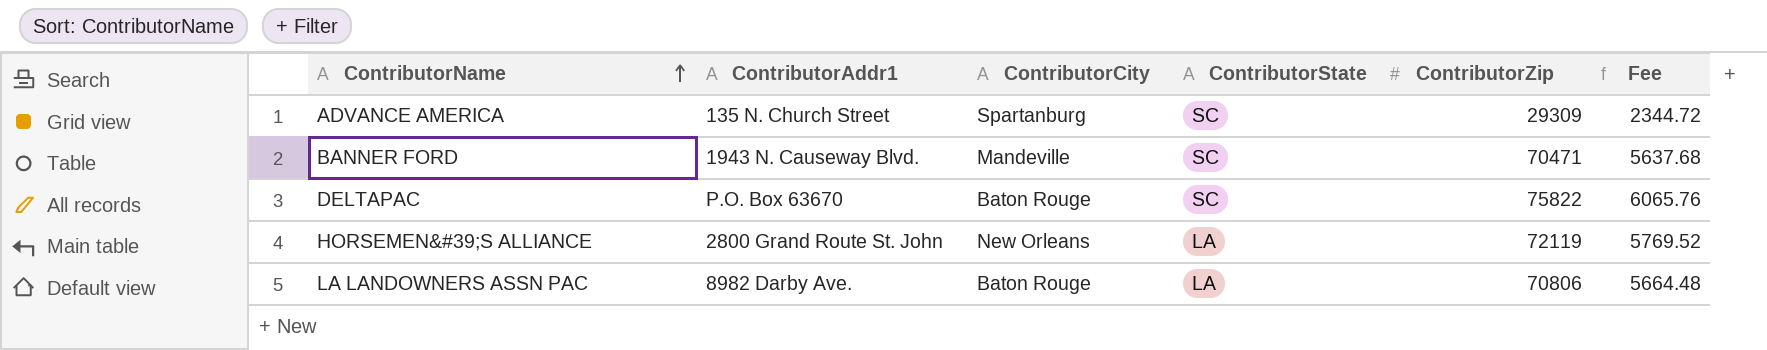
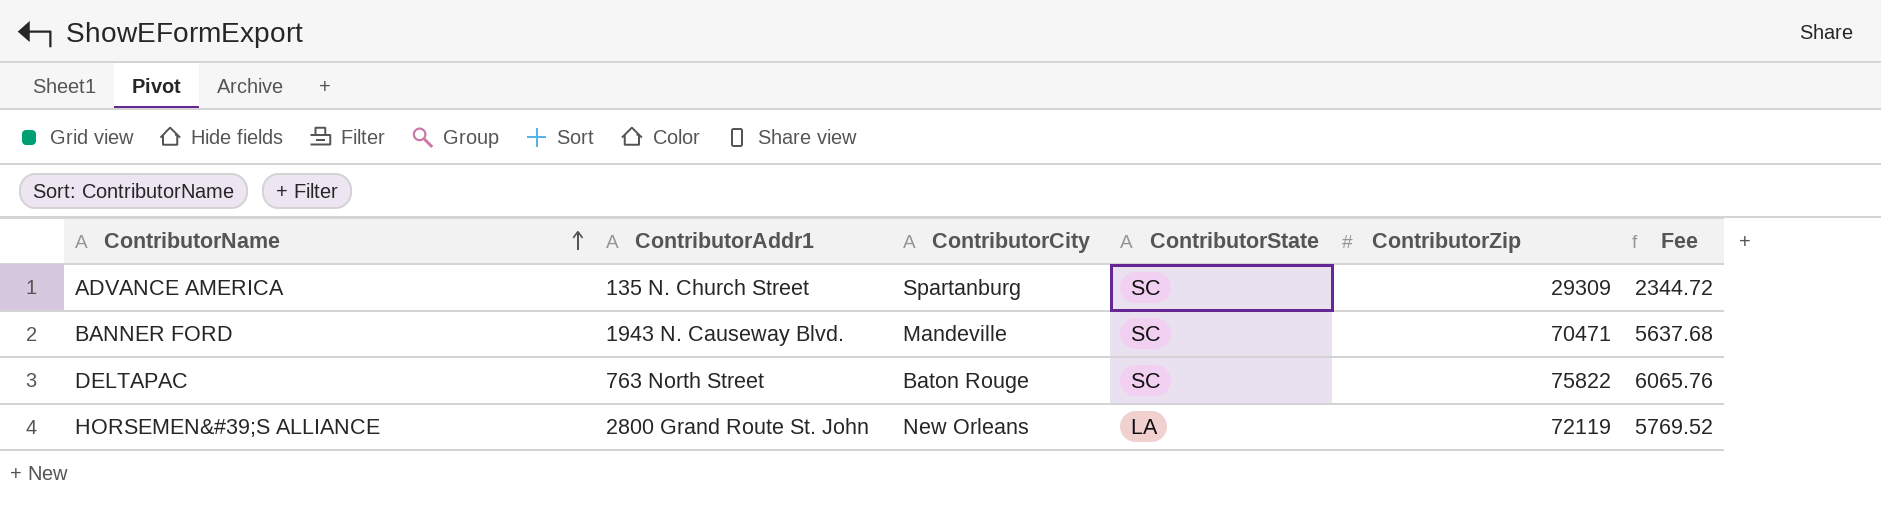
row LA LANDOWNERS ASSN PAC: 8982 Darby Ave. | Baton Rouge | LA | 70806 | 5664.48 -> none
DELTAPAC | ContributorAddr1: P.O. Box 63670 -> 763 North Street

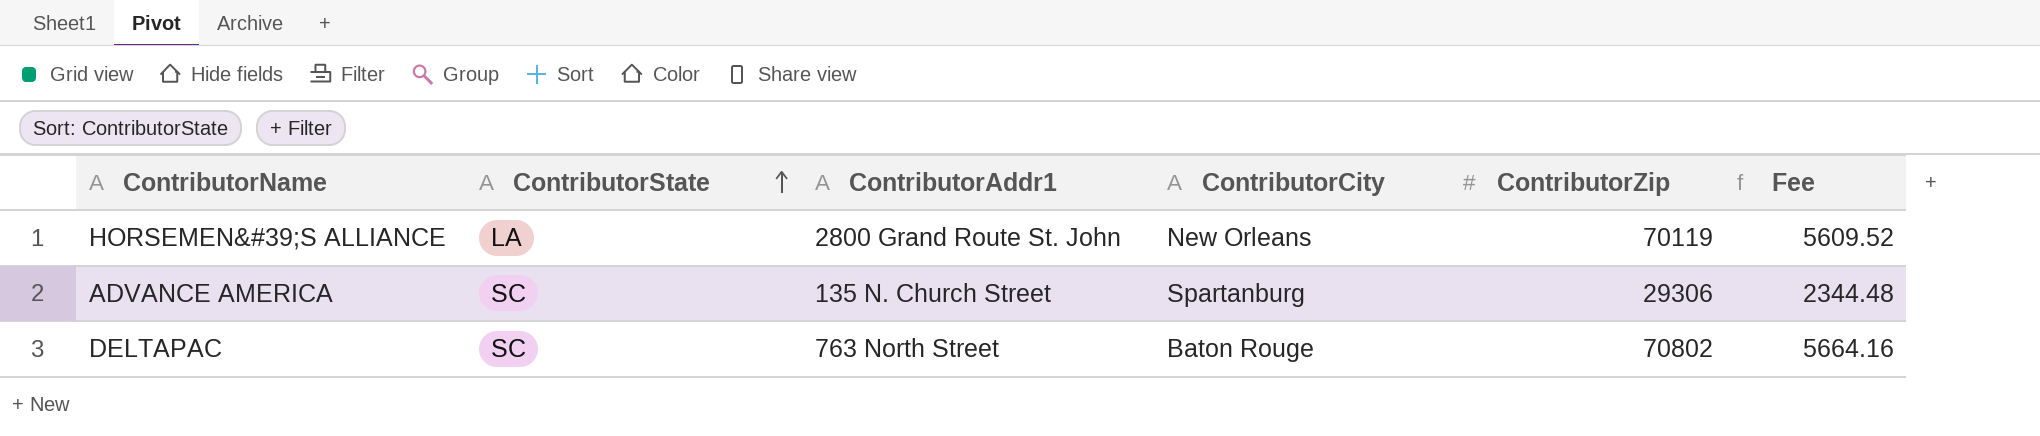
row order: ContributorName ascending -> ContributorState ascending
column ContributorState | position: 4 -> 2
row BANNER FORD: 1943 N. Causeway Blvd. | Mandeville | SC | 70471 | 5637.68 -> none
HORSEMEN&#39;S ALLIANCE | ContributorZip: 72119 -> 70119
HORSEMEN&#39;S ALLIANCE | Fee: 5769.52 -> 5609.52
ADVANCE AMERICA | ContributorZip: 29309 -> 29306
ADVANCE AMERICA | Fee: 2344.72 -> 2344.48
DELTAPAC | ContributorZip: 75822 -> 70802
DELTAPAC | Fee: 6065.76 -> 5664.16

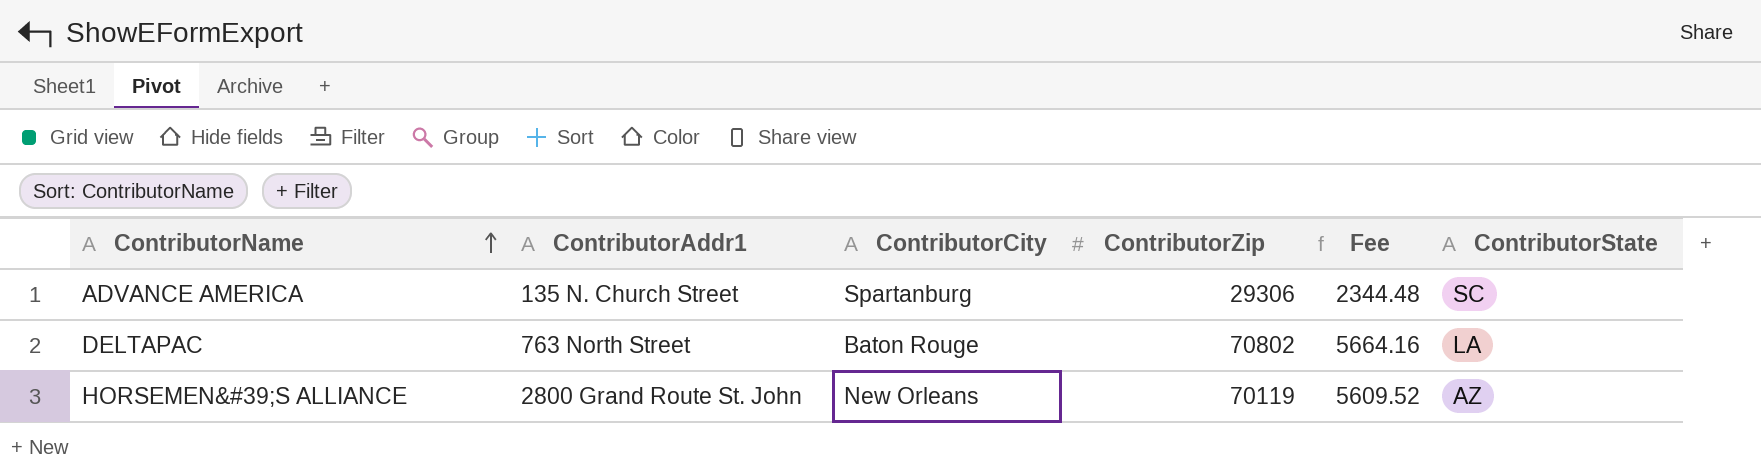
row order: ContributorState ascending -> ContributorName ascending
column ContributorState | position: 2 -> 6
DELTAPAC | ContributorState: SC -> LA
HORSEMEN&#39;S ALLIANCE | ContributorState: LA -> AZ

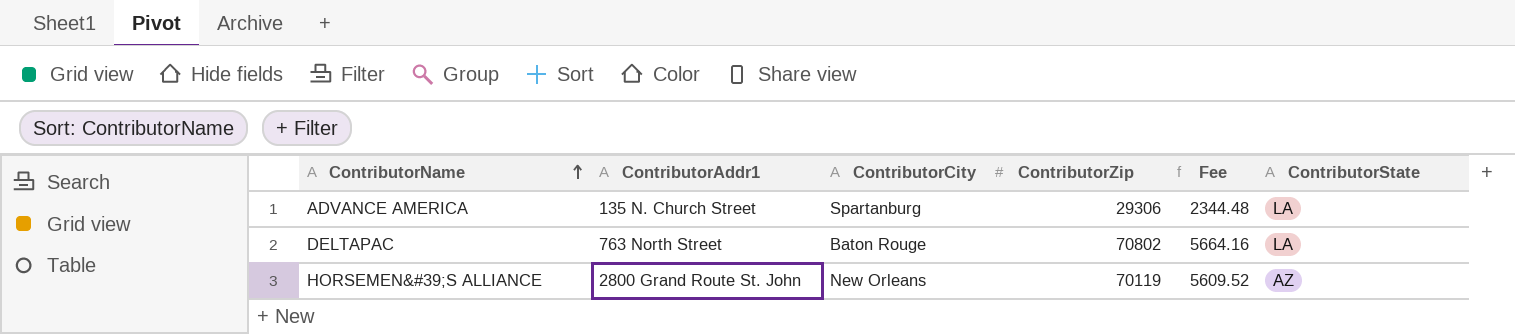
ADVANCE AMERICA | ContributorState: SC -> LA

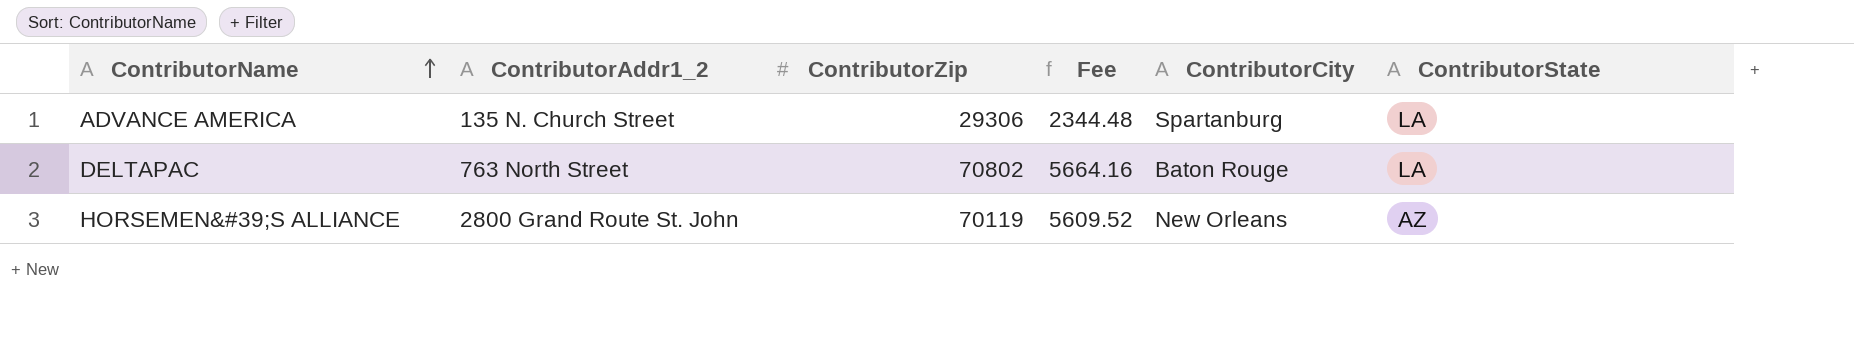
column name: ContributorAddr1 -> ContributorAddr1_2
column ContributorCity | position: 3 -> 5

